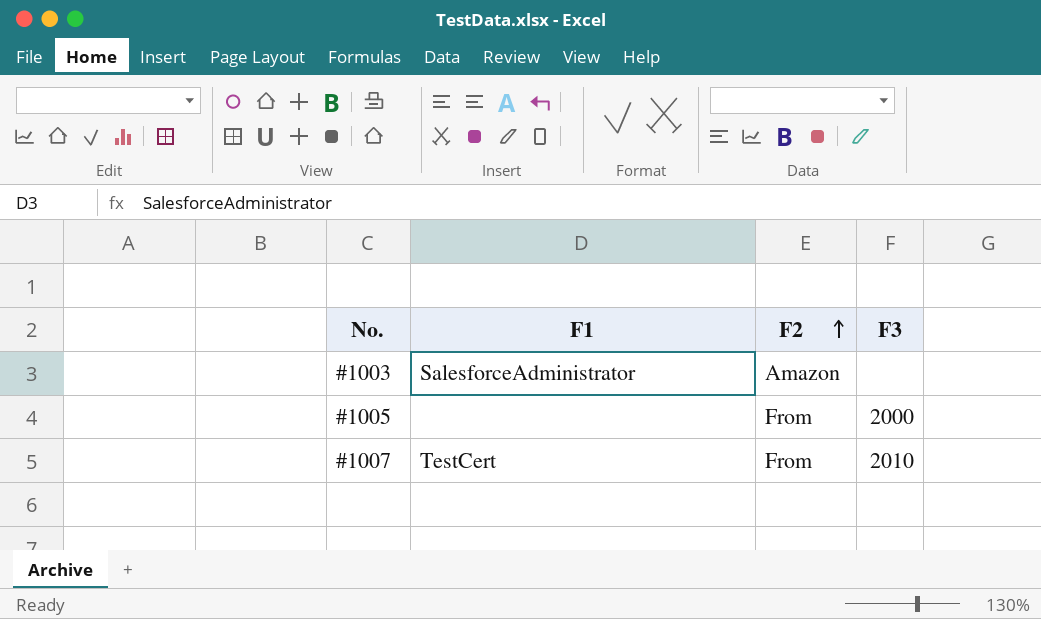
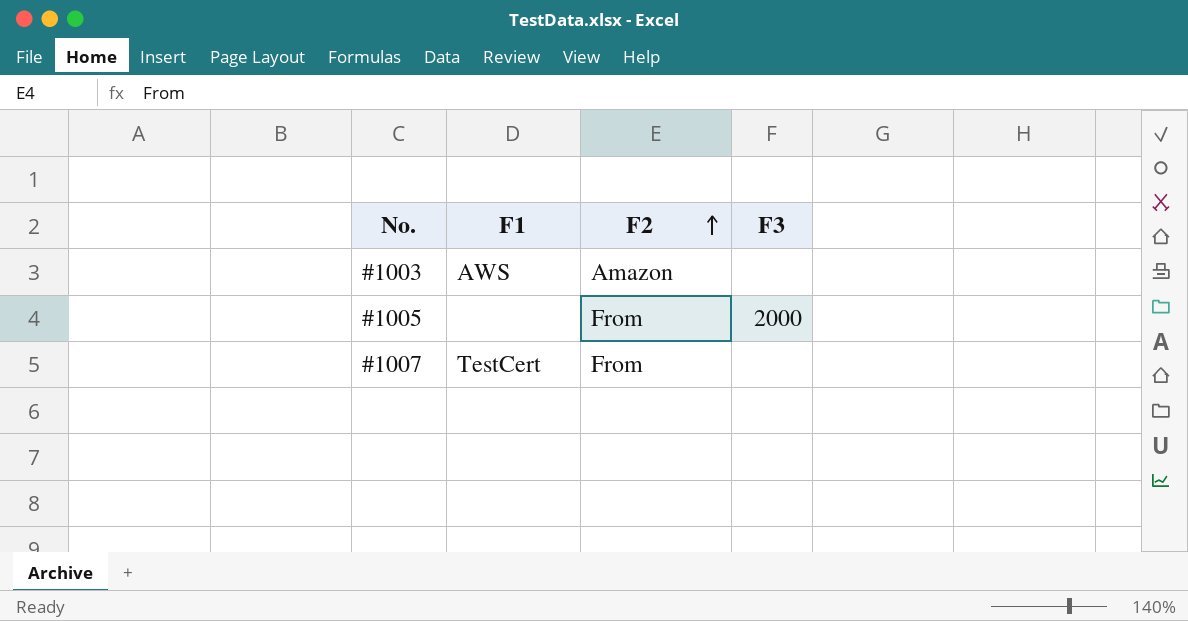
#1003 | F1: SalesforceAdministrator -> AWS
#1007 | F3: 2010 -> none

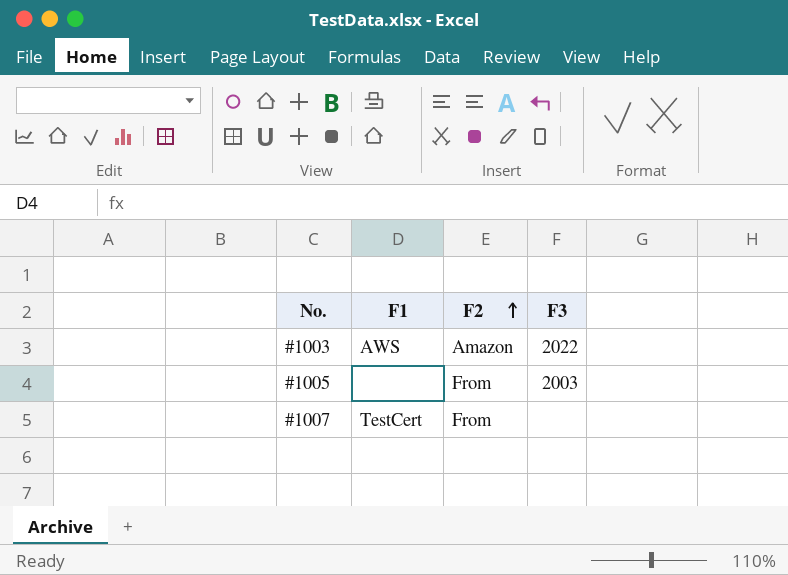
#1003 | F3: none -> 2022
#1005 | F3: 2000 -> 2003

